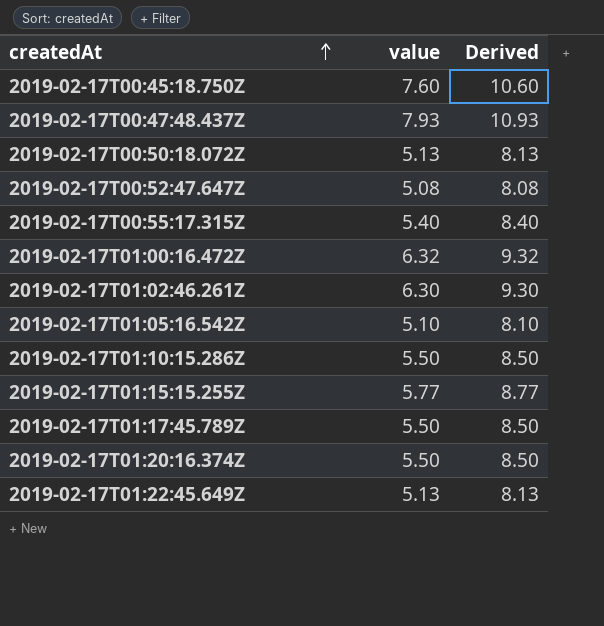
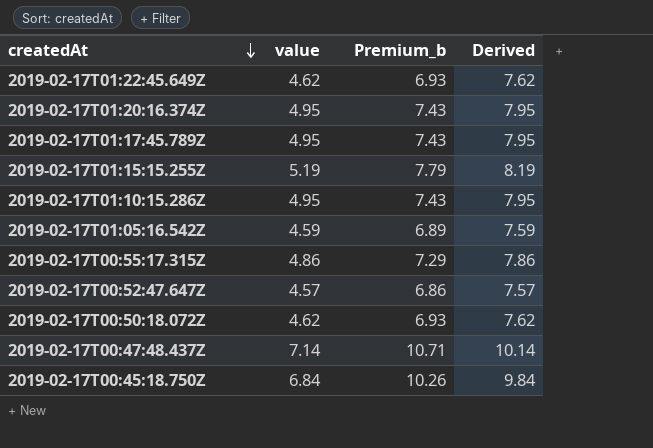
row order: createdAt ascending -> createdAt descending
column Premium_b | formula: none -> [value] * 1.5
row 2019-02-17T01:00:16.472Z: 6.32 | 9.32 -> none
row 2019-02-17T01:02:46.261Z: 6.30 | 9.30 -> none
2019-02-17T01:22:45.649Z | value: 5.13 -> 4.62
2019-02-17T01:22:45.649Z | Derived: 8.13 -> 7.62
2019-02-17T01:20:16.374Z | value: 5.50 -> 4.95
2019-02-17T01:20:16.374Z | Derived: 8.50 -> 7.95
2019-02-17T01:17:45.789Z | value: 5.50 -> 4.95
2019-02-17T01:17:45.789Z | Derived: 8.50 -> 7.95
2019-02-17T01:15:15.255Z | value: 5.77 -> 5.19
2019-02-17T01:15:15.255Z | Derived: 8.77 -> 8.19
2019-02-17T01:10:15.286Z | value: 5.50 -> 4.95
2019-02-17T01:10:15.286Z | Derived: 8.50 -> 7.95
2019-02-17T01:05:16.542Z | value: 5.10 -> 4.59
2019-02-17T01:05:16.542Z | Derived: 8.10 -> 7.59
2019-02-17T00:55:17.315Z | value: 5.40 -> 4.86
2019-02-17T00:55:17.315Z | Derived: 8.40 -> 7.86
2019-02-17T00:52:47.647Z | value: 5.08 -> 4.57
2019-02-17T00:52:47.647Z | Derived: 8.08 -> 7.57
2019-02-17T00:50:18.072Z | value: 5.13 -> 4.62
2019-02-17T00:50:18.072Z | Derived: 8.13 -> 7.62
2019-02-17T00:47:48.437Z | value: 7.93 -> 7.14
2019-02-17T00:47:48.437Z | Derived: 10.93 -> 10.14
2019-02-17T00:45:18.750Z | value: 7.60 -> 6.84
2019-02-17T00:45:18.750Z | Derived: 10.60 -> 9.84

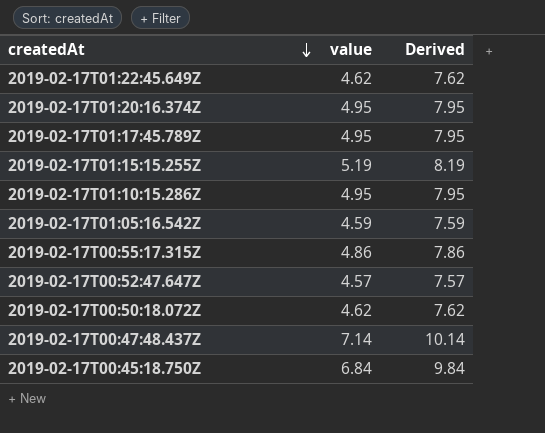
column Premium_b | formula: [value] * 1.5 -> none

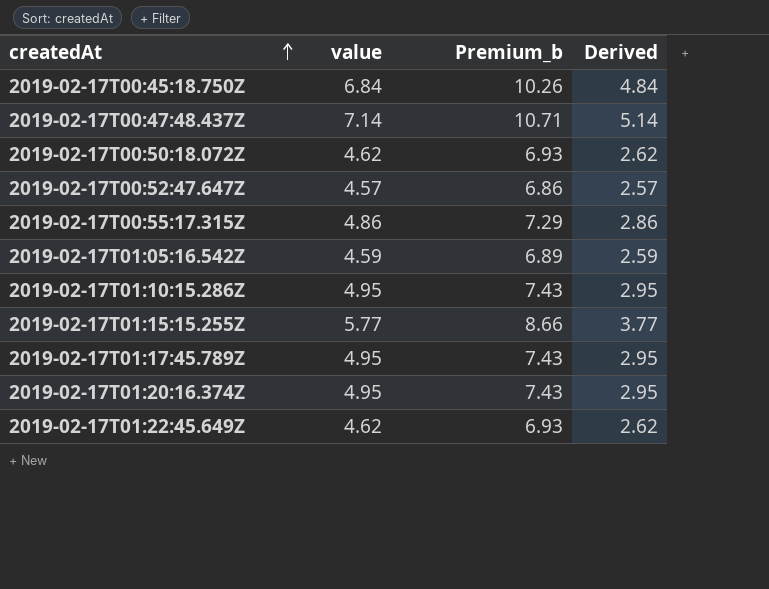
row order: createdAt descending -> createdAt ascending
column Premium_b | formula: none -> [value] * 1.5
column Derived | formula: [value] + 3 -> [value] - 2
2019-02-17T01:15:15.255Z | value: 5.19 -> 5.77

